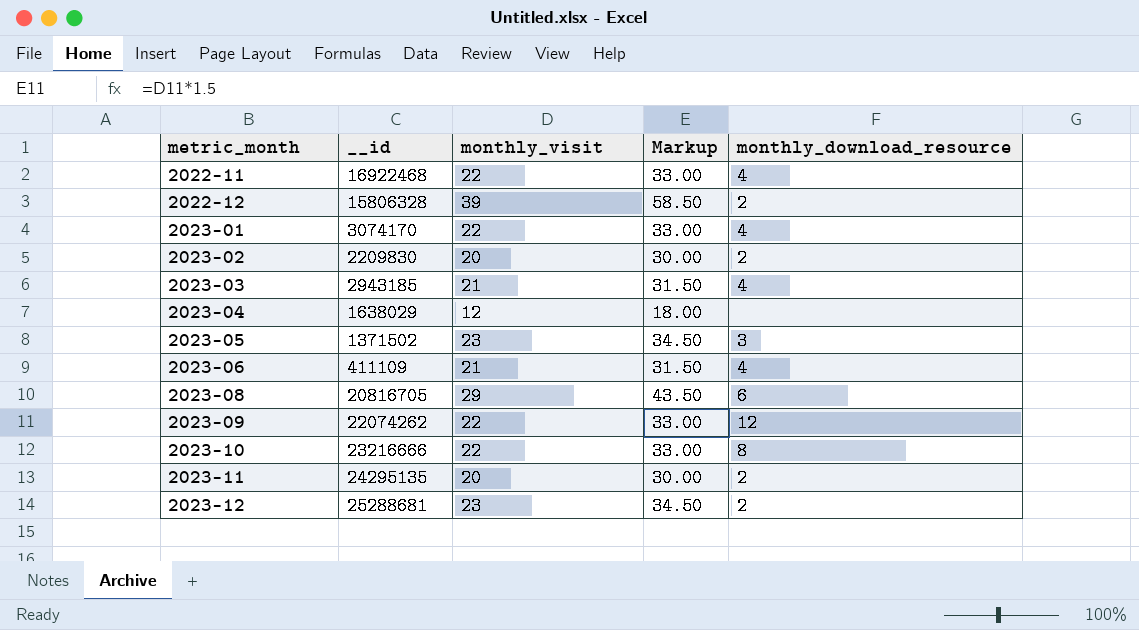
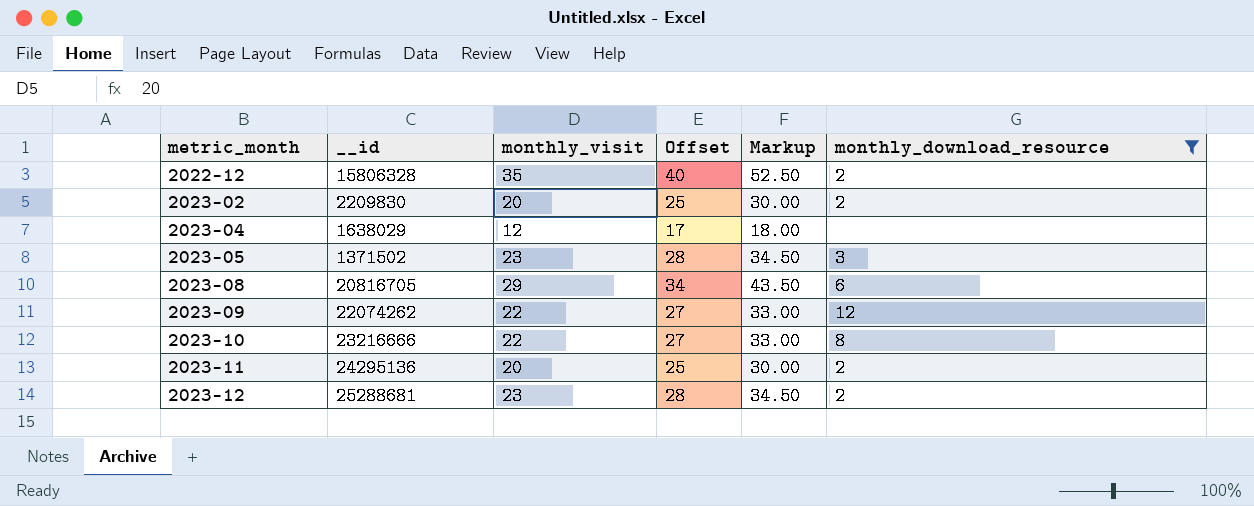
filter: none -> monthly_download_resource != 4
column Offset | formula: none -> [monthly_visit] + 5
2022-12 | monthly_visit: 39 -> 35
2022-12 | Markup: 58.50 -> 52.50
2023-11 | __id: 24295135 -> 24295136

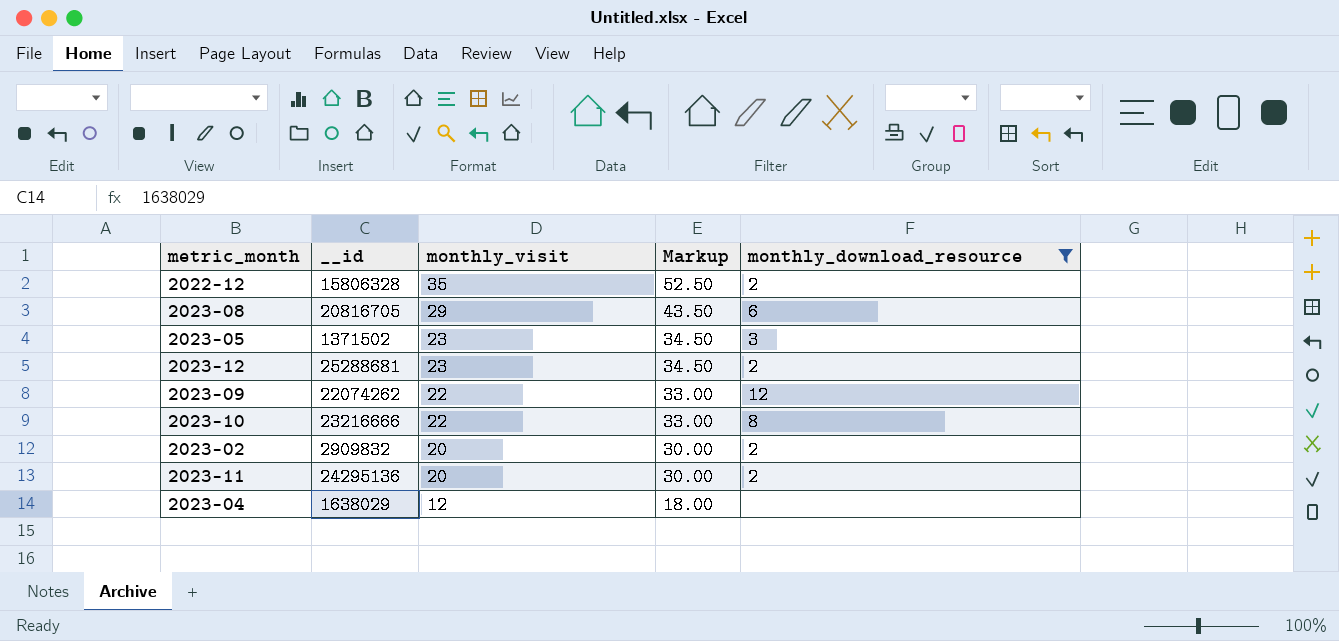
row order: metric_month ascending -> monthly_visit descending
column Offset | formula: [monthly_visit] + 5 -> none
2023-02 | __id: 2209830 -> 2909832

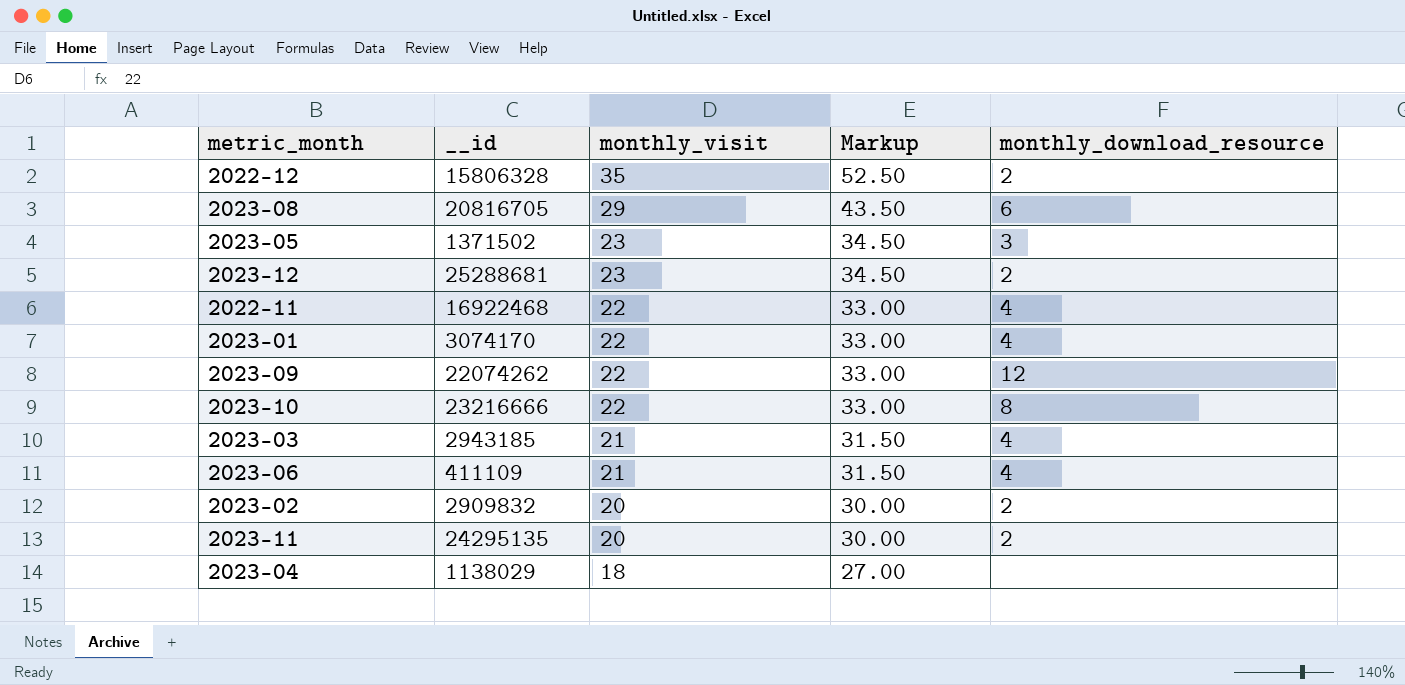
filter: monthly_download_resource != 4 -> none
2023-11 | __id: 24295136 -> 24295135
2023-04 | __id: 1638029 -> 1138029
2023-04 | monthly_visit: 12 -> 18
2023-04 | Markup: 18.00 -> 27.00

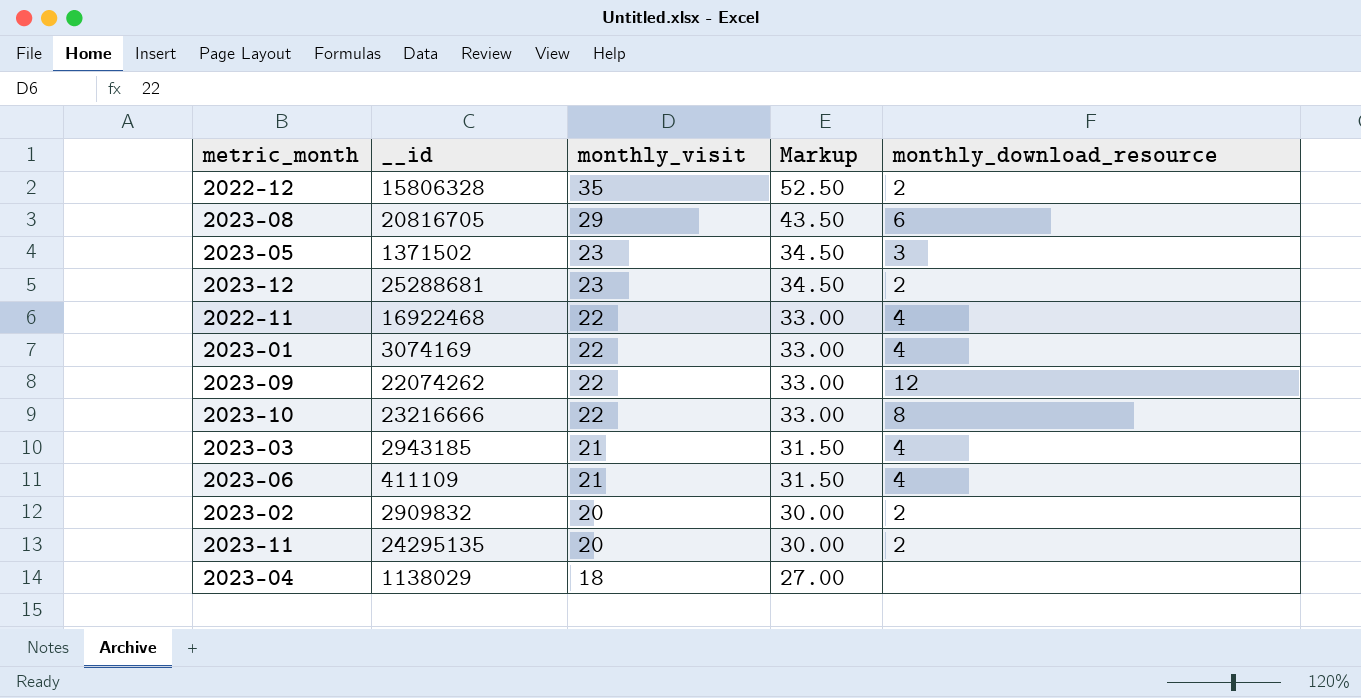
2023-01 | __id: 3074170 -> 3074169

